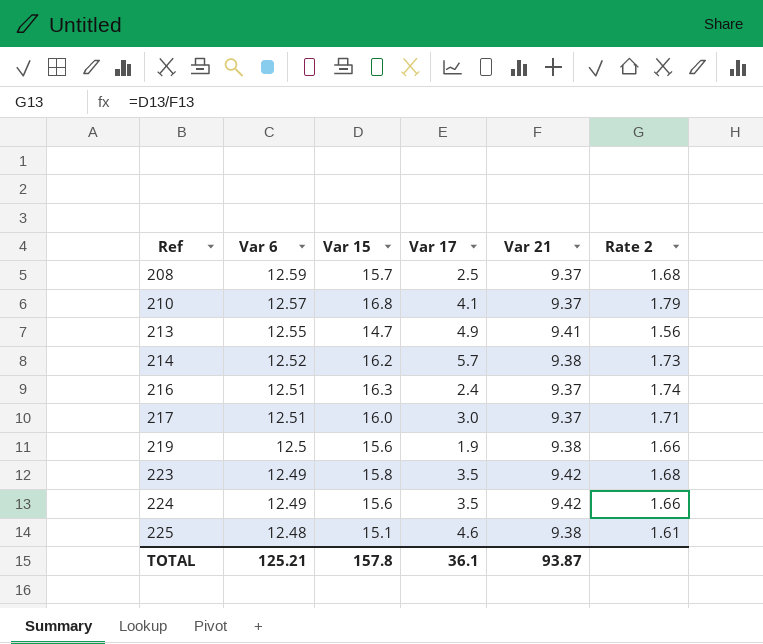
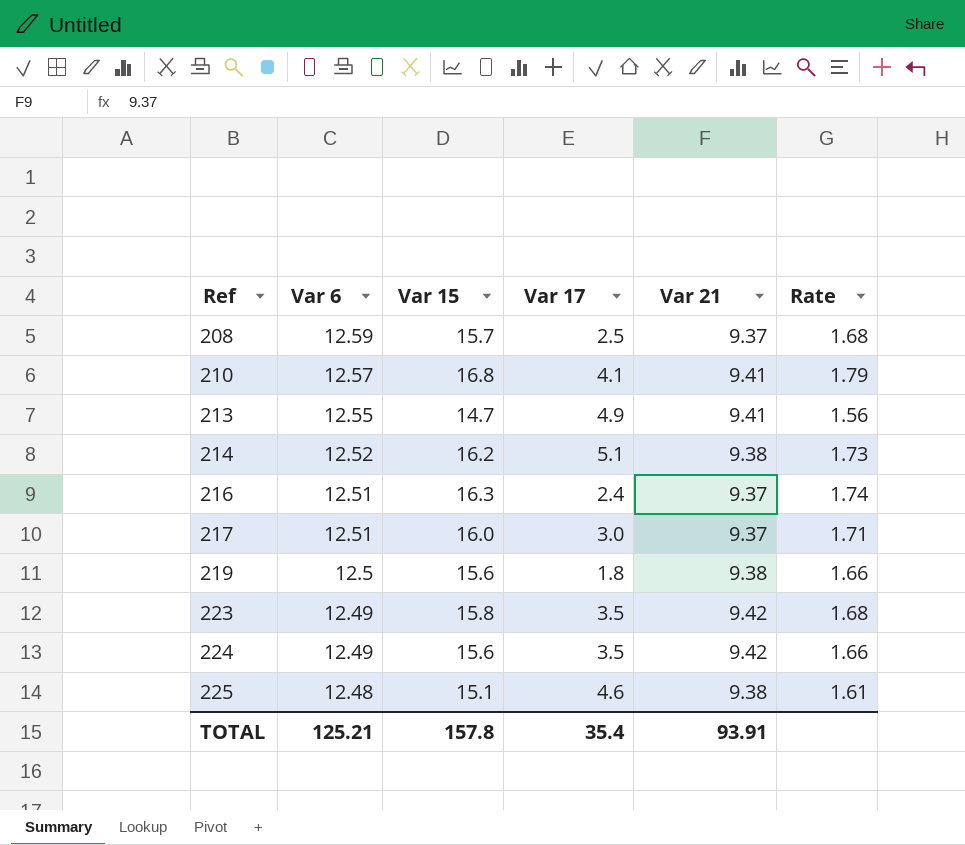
column name: Rate 2 -> Rate
210 | Var 21: 9.37 -> 9.41
214 | Var 17: 5.7 -> 5.1
219 | Var 17: 1.9 -> 1.8
TOTAL | Var 17: 36.1 -> 35.4
TOTAL | Var 21: 93.87 -> 93.91

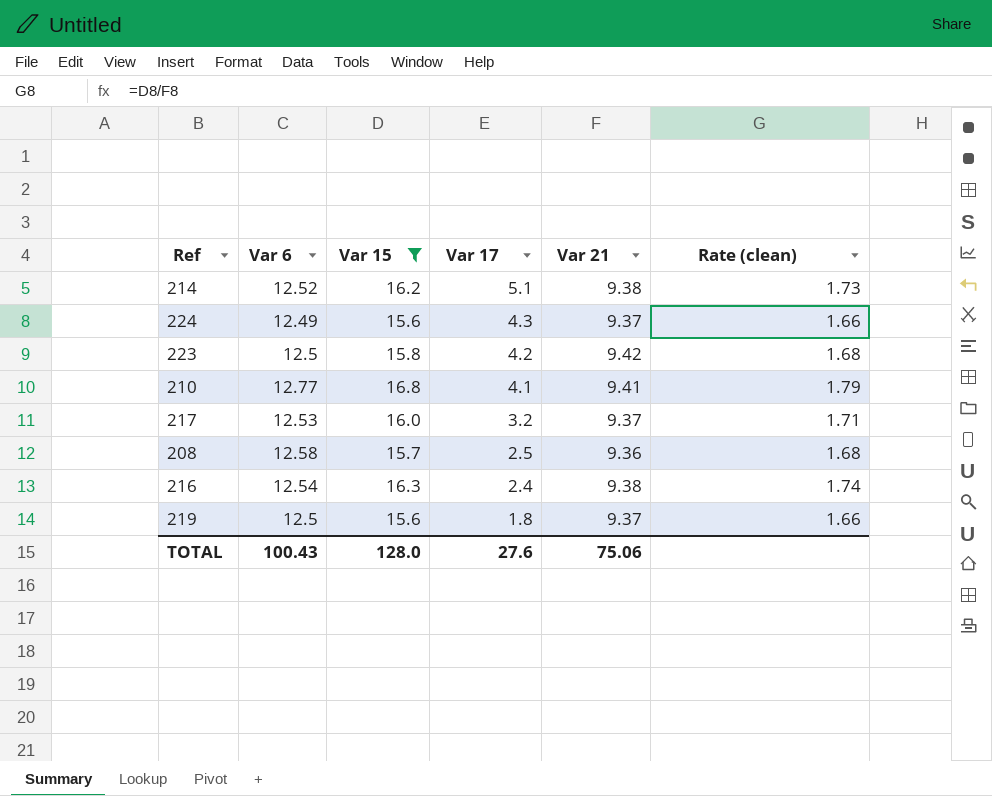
filter: none -> Var 15 >= 15.6
row order: Ref ascending -> Var 17 descending
column name: Rate -> Rate (clean)
224 | Var 17: 3.5 -> 4.3
224 | Var 21: 9.42 -> 9.37
223 | Var 6: 12.49 -> 12.5
223 | Var 17: 3.5 -> 4.2
210 | Var 6: 12.57 -> 12.77
217 | Var 6: 12.51 -> 12.53
217 | Var 17: 3.0 -> 3.2
208 | Var 6: 12.59 -> 12.58
208 | Var 21: 9.37 -> 9.36
216 | Var 6: 12.51 -> 12.54
216 | Var 21: 9.37 -> 9.38
219 | Var 21: 9.38 -> 9.37
TOTAL | Var 6: 125.21 -> 100.43
TOTAL | Var 15: 157.8 -> 128.0
TOTAL | Var 17: 35.4 -> 27.6
TOTAL | Var 21: 93.91 -> 75.06

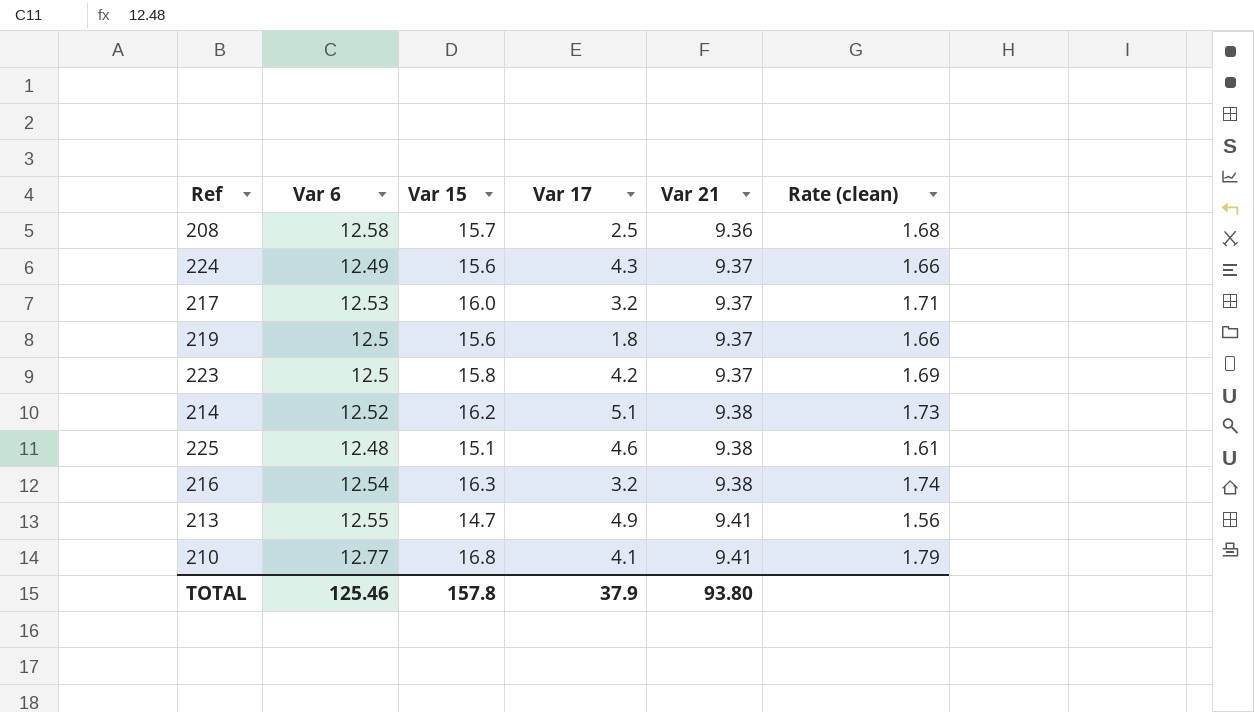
filter: Var 15 >= 15.6 -> none
row order: Var 17 descending -> Var 21 ascending
223 | Var 21: 9.42 -> 9.37
223 | Rate (clean): 1.68 -> 1.69
216 | Var 17: 2.4 -> 3.2
TOTAL | Var 6: 100.43 -> 125.46
TOTAL | Var 15: 128.0 -> 157.8
TOTAL | Var 17: 27.6 -> 37.9
TOTAL | Var 21: 75.06 -> 93.80

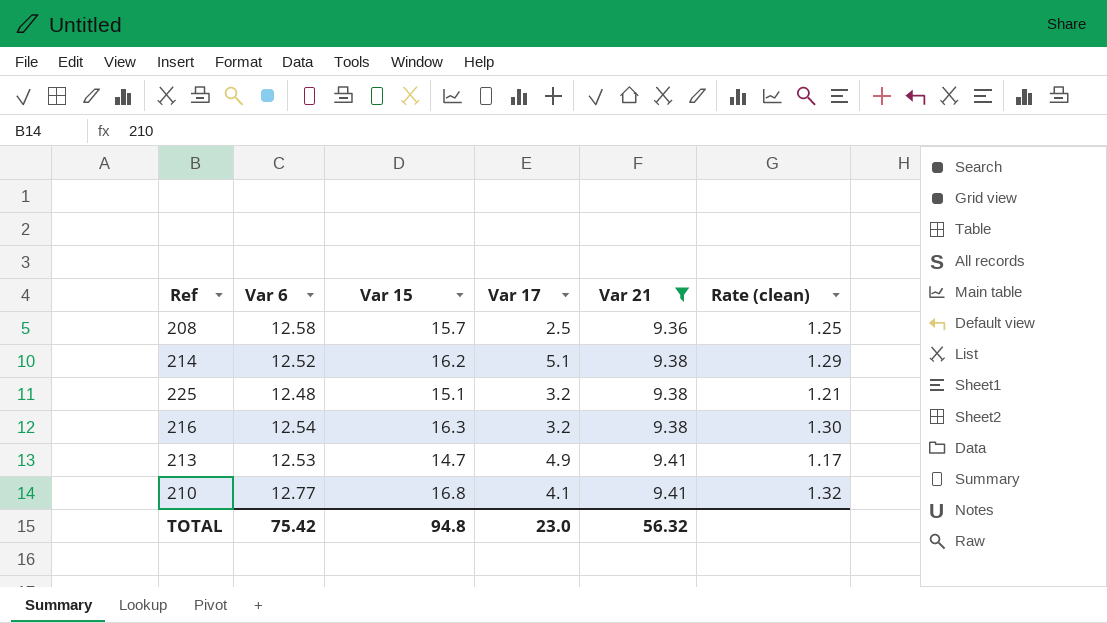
filter: none -> Var 21 != 9.37
column Rate (clean) | formula: [Var 15] / [Var 21] -> [Var 15] / [Var 6]
225 | Var 17: 4.6 -> 3.2
213 | Var 6: 12.55 -> 12.53
TOTAL | Var 6: 125.46 -> 75.42
TOTAL | Var 15: 157.8 -> 94.8
TOTAL | Var 17: 37.9 -> 23.0
TOTAL | Var 21: 93.80 -> 56.32

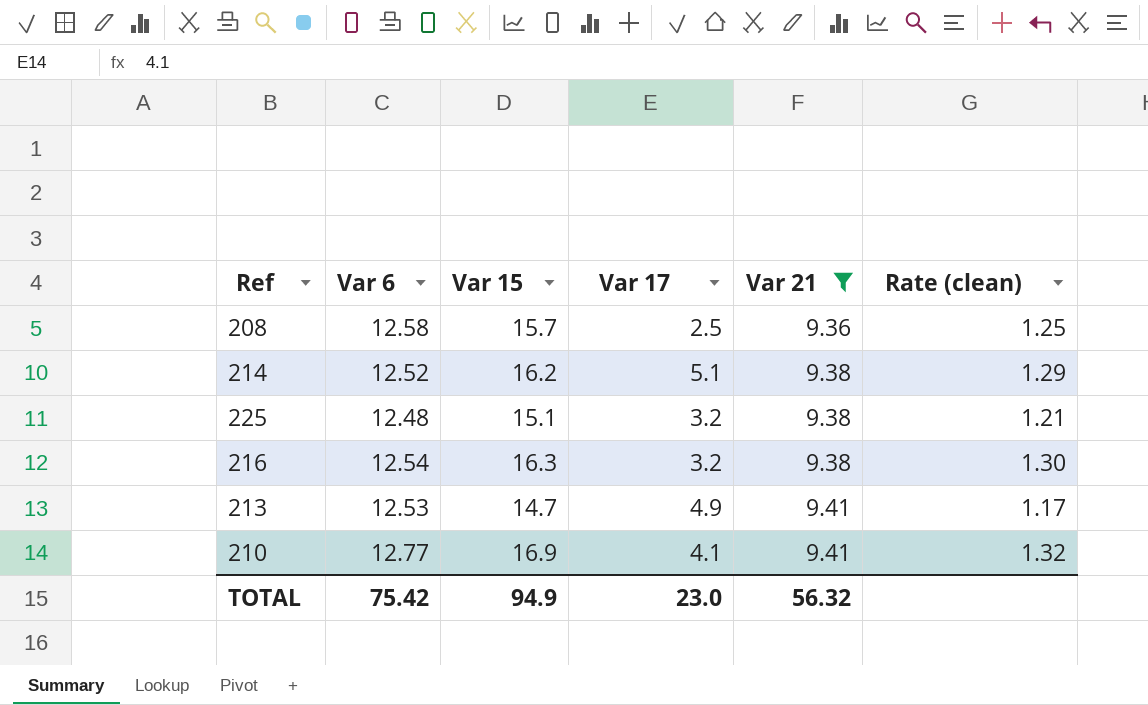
210 | Var 15: 16.8 -> 16.9
TOTAL | Var 15: 94.8 -> 94.9

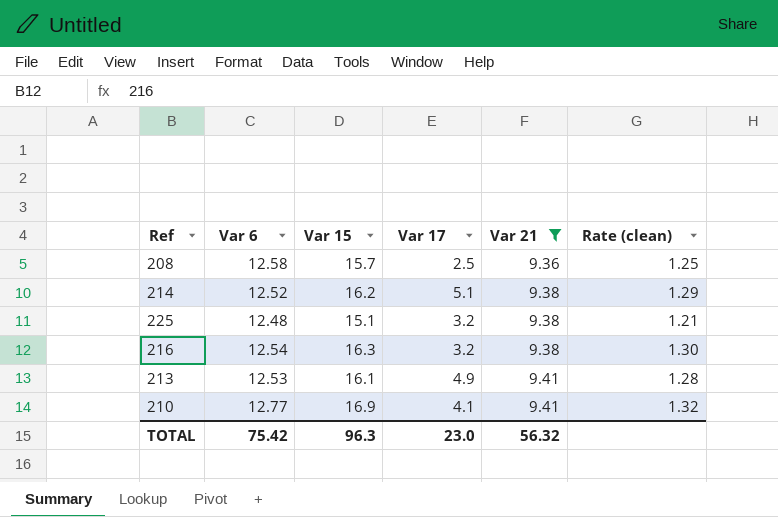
213 | Var 15: 14.7 -> 16.1
213 | Rate (clean): 1.17 -> 1.28
TOTAL | Var 15: 94.9 -> 96.3

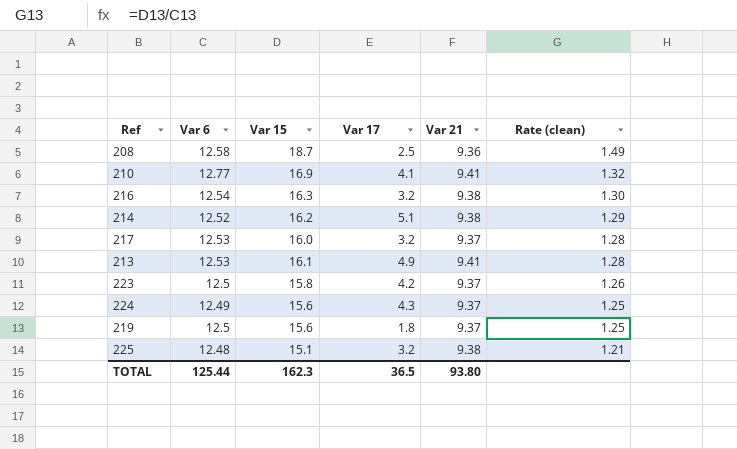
filter: Var 21 != 9.37 -> none
row order: Var 21 ascending -> Rate (clean) descending
208 | Var 15: 15.7 -> 18.7
208 | Rate (clean): 1.25 -> 1.49
TOTAL | Var 6: 75.42 -> 125.44
TOTAL | Var 15: 96.3 -> 162.3
TOTAL | Var 17: 23.0 -> 36.5
TOTAL | Var 21: 56.32 -> 93.80

